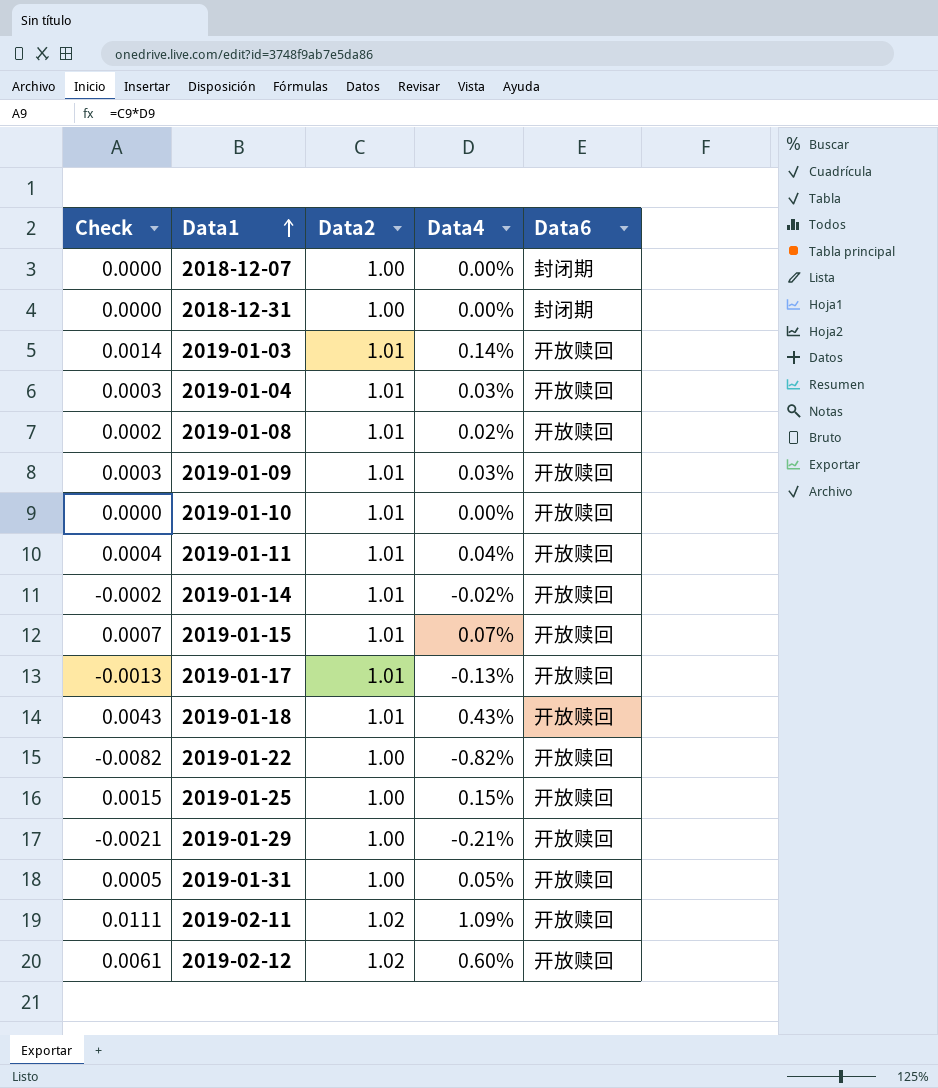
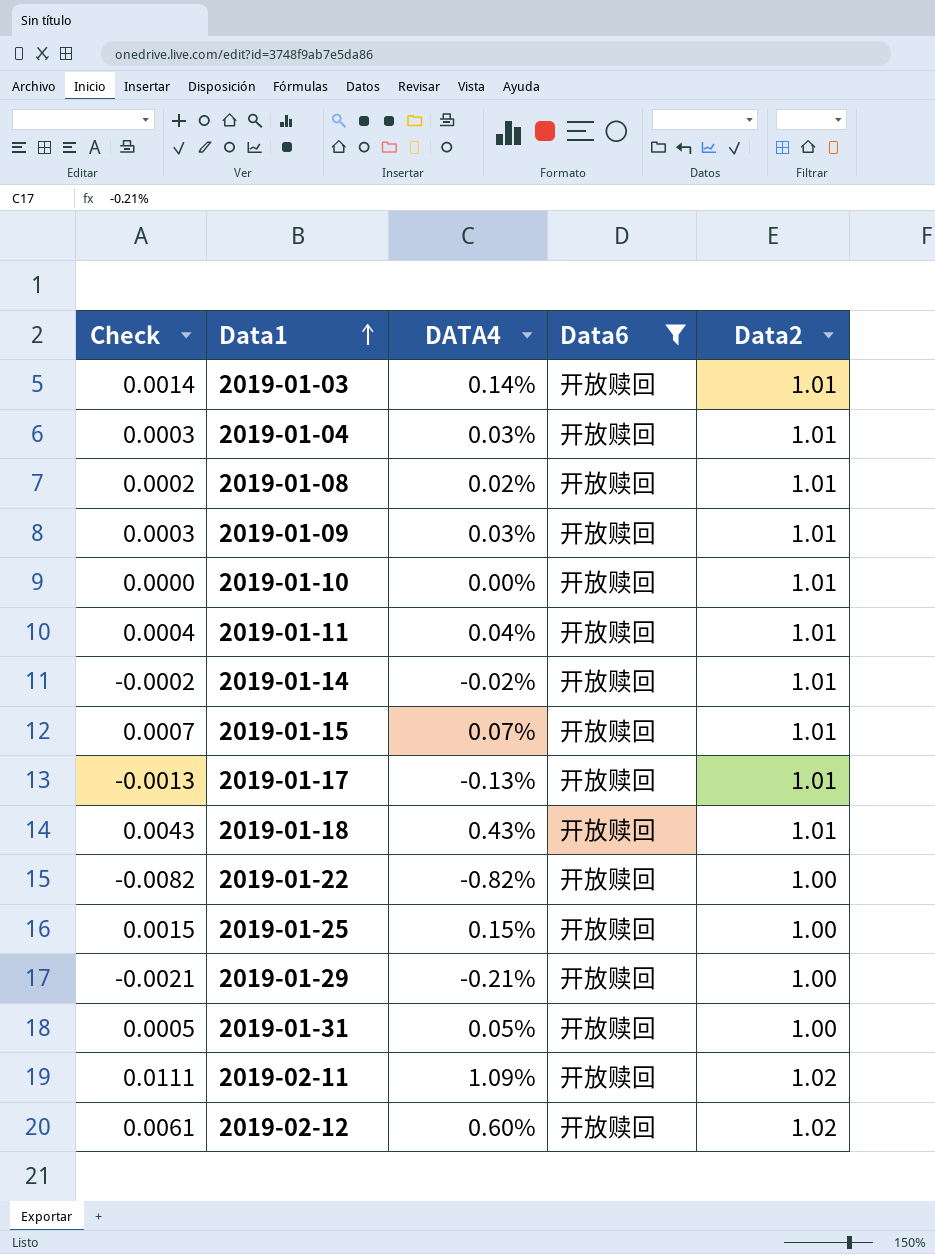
filter: none -> Data6 = 开放赎回
column name: Data4 -> DATA4
column Data2 | position: 3 -> 5

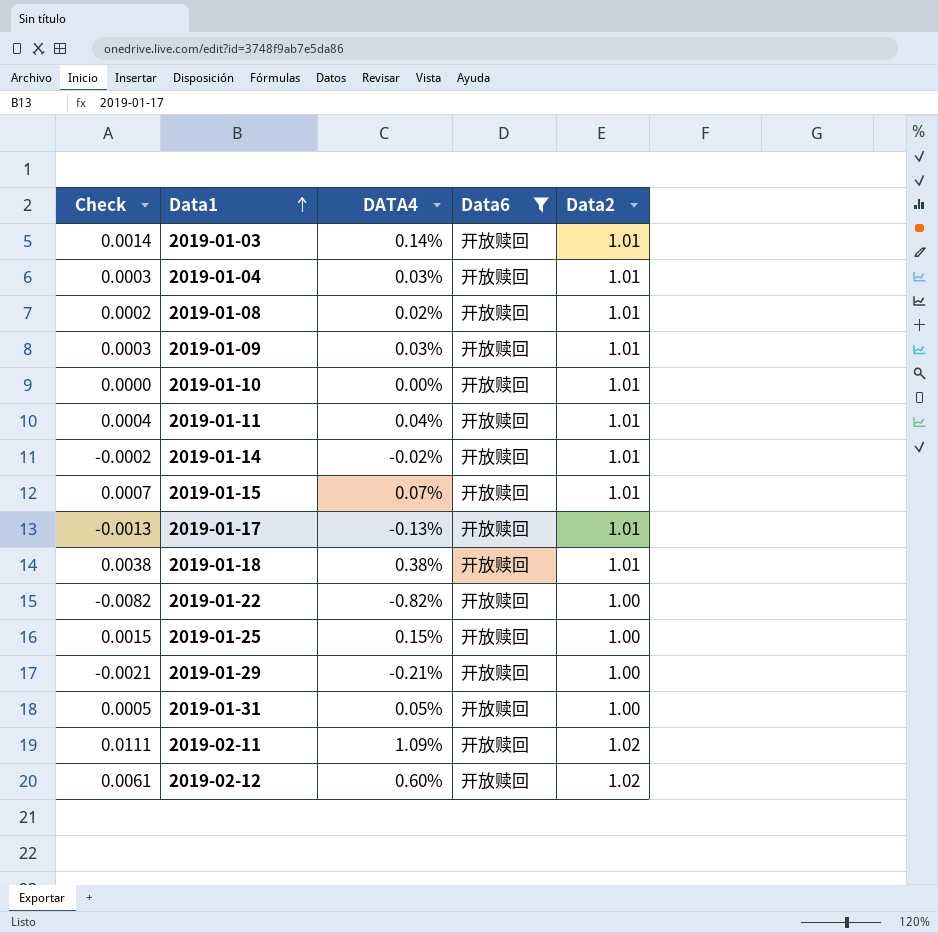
2019-01-18 | Check: 0.0043 -> 0.0038
2019-01-18 | DATA4: 0.43% -> 0.38%

